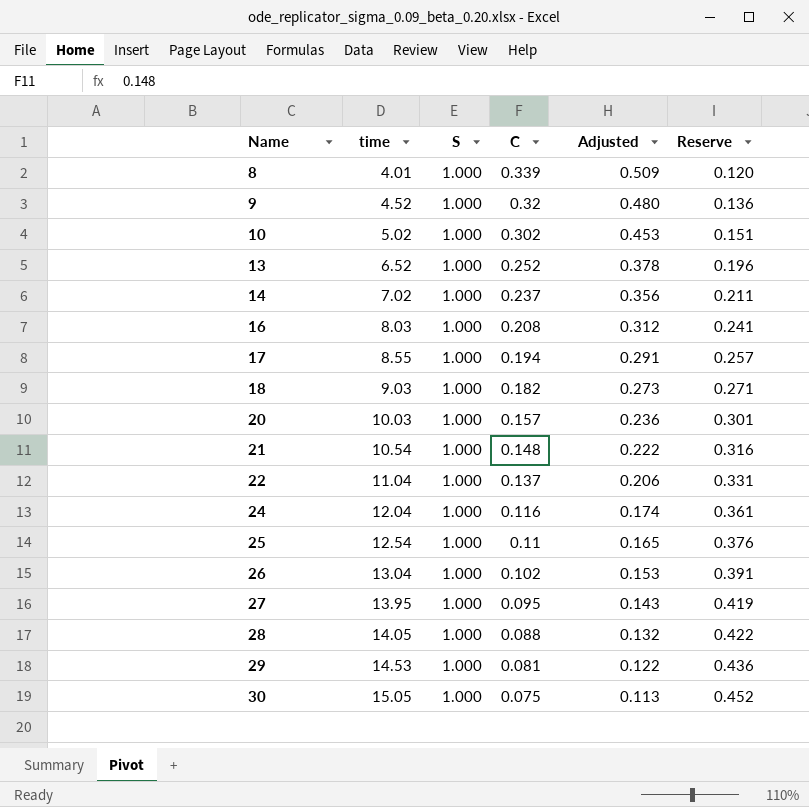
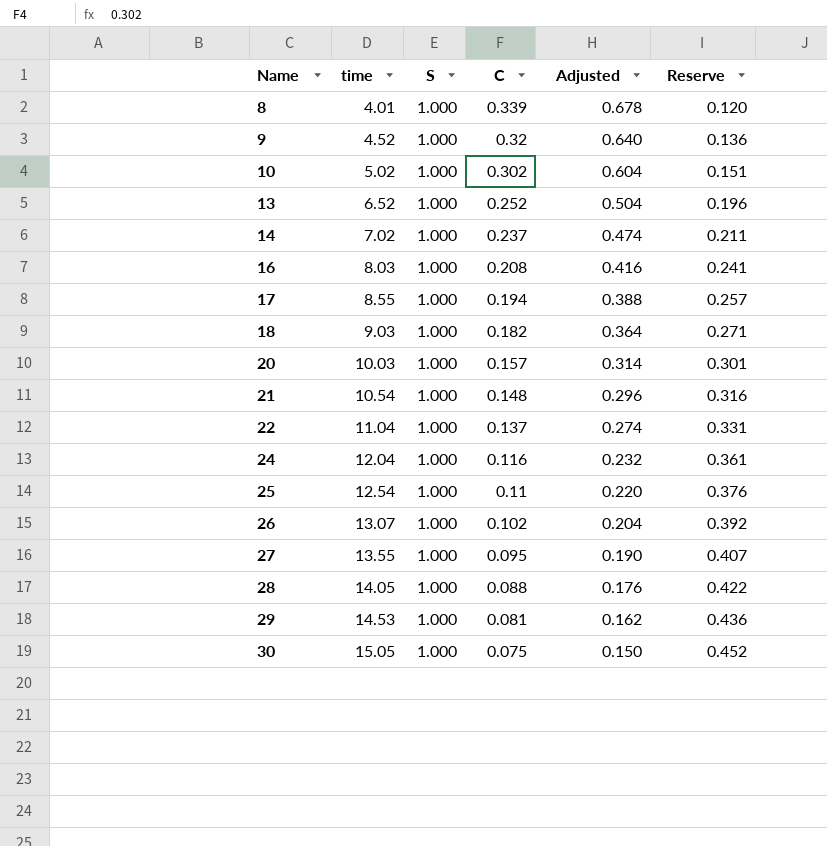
column Adjusted | formula: [C] * 1.5 -> [C] * 2
26 | time: 13.04 -> 13.07
26 | Reserve: 0.391 -> 0.392
27 | time: 13.95 -> 13.55
27 | Reserve: 0.419 -> 0.407

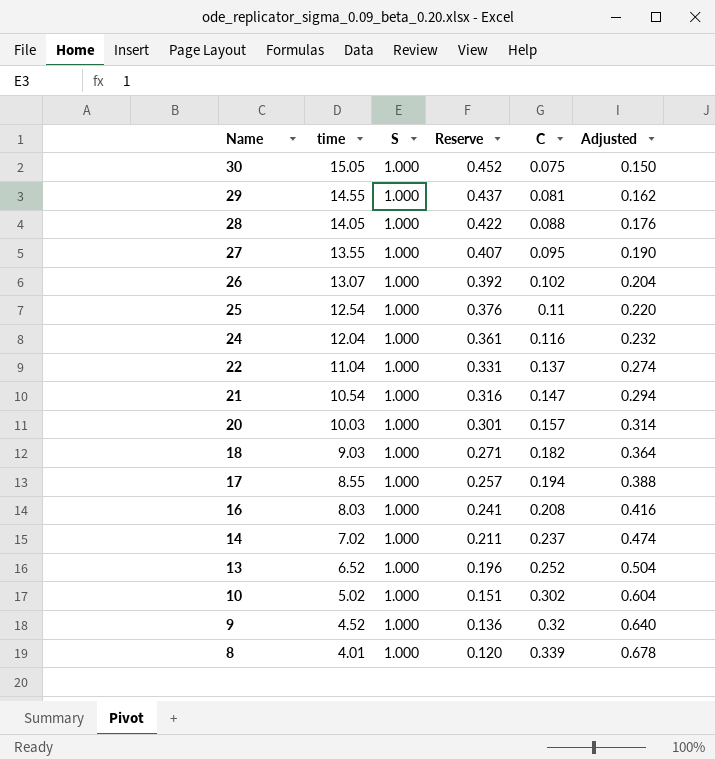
row order: Name ascending -> Name descending
column Reserve | position: 6 -> 4
29 | time: 14.53 -> 14.55
29 | Reserve: 0.436 -> 0.437
21 | C: 0.148 -> 0.147
21 | Adjusted: 0.296 -> 0.294

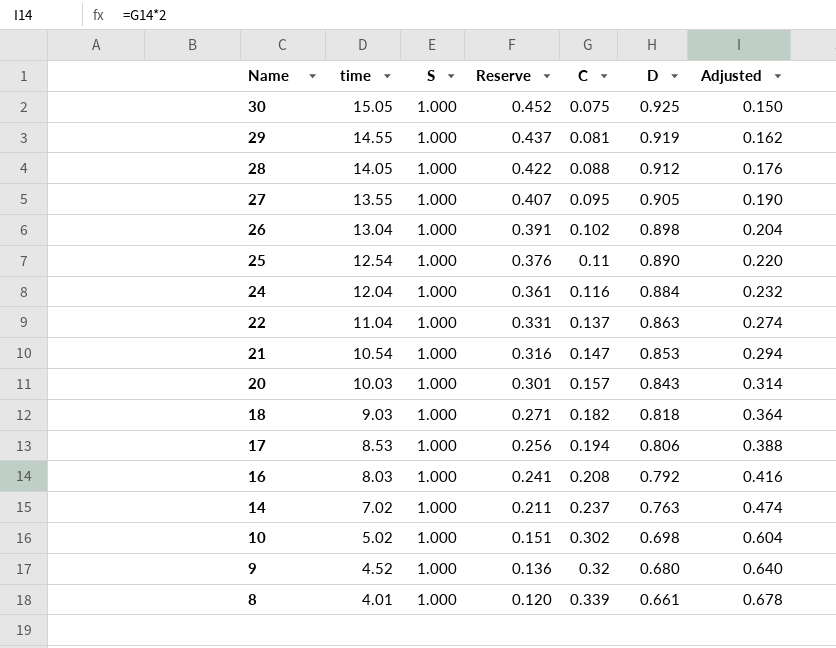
column D | formula: none -> [S] - [C]
row 13: 6.52 | 1.000 | 0.196 | 0.252 | 0.504 -> none
26 | time: 13.07 -> 13.04
26 | Reserve: 0.392 -> 0.391
17 | time: 8.55 -> 8.53
17 | Reserve: 0.257 -> 0.256

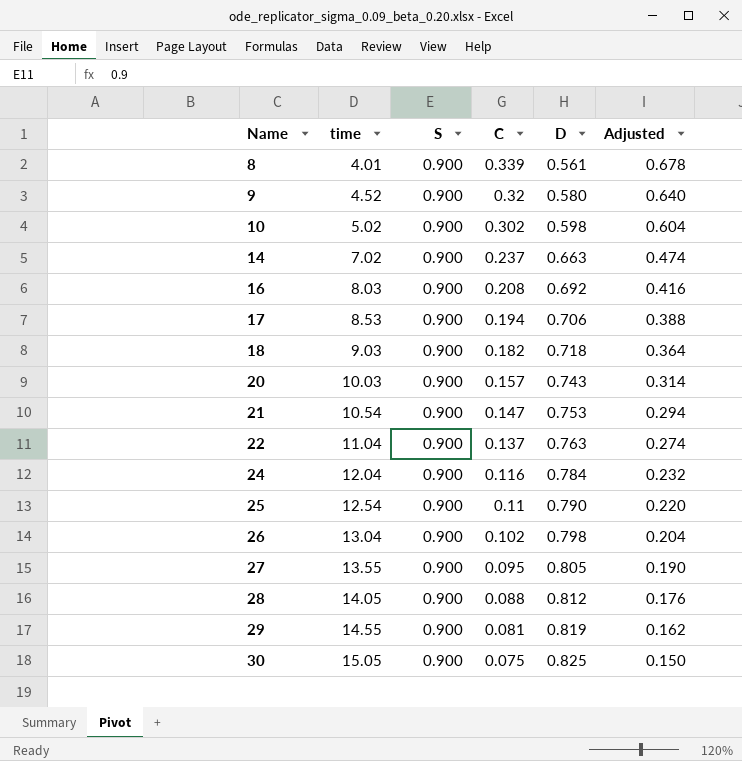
row order: Name descending -> Name ascending
column Reserve | formula: [time] * 0.03 -> none
8 | S: 1.000 -> 0.900
8 | D: 0.661 -> 0.561
9 | S: 1.000 -> 0.900
9 | D: 0.680 -> 0.580
10 | S: 1.000 -> 0.900
10 | D: 0.698 -> 0.598
14 | S: 1.000 -> 0.900
14 | D: 0.763 -> 0.663
16 | S: 1.000 -> 0.900
16 | D: 0.792 -> 0.692
17 | S: 1.000 -> 0.900
17 | D: 0.806 -> 0.706
18 | S: 1.000 -> 0.900
18 | D: 0.818 -> 0.718
20 | S: 1.000 -> 0.900
20 | D: 0.843 -> 0.743
21 | S: 1.000 -> 0.900
21 | D: 0.853 -> 0.753
22 | S: 1.000 -> 0.900
22 | D: 0.863 -> 0.763
24 | S: 1.000 -> 0.900
24 | D: 0.884 -> 0.784
25 | S: 1.000 -> 0.900
25 | D: 0.890 -> 0.790
26 | S: 1.000 -> 0.900
26 | D: 0.898 -> 0.798
27 | S: 1.000 -> 0.900
27 | D: 0.905 -> 0.805
28 | S: 1.000 -> 0.900
28 | D: 0.912 -> 0.812
29 | S: 1.000 -> 0.900
29 | D: 0.919 -> 0.819
30 | S: 1.000 -> 0.900
30 | D: 0.925 -> 0.825

